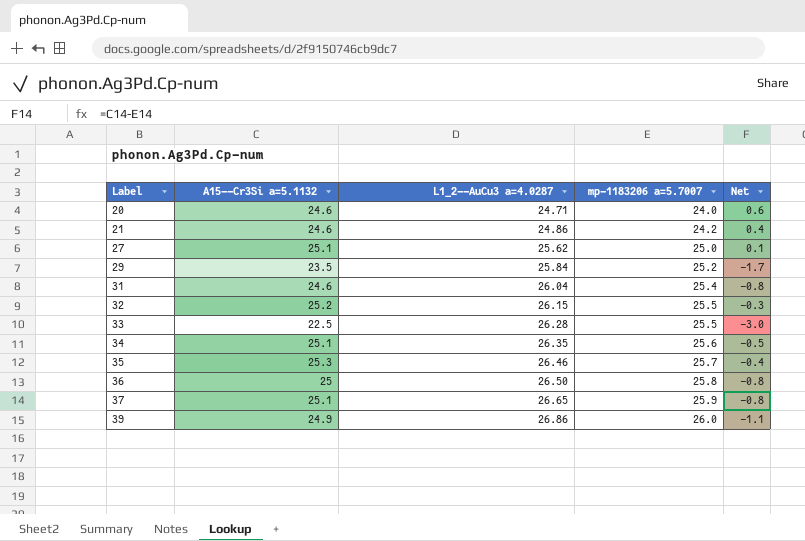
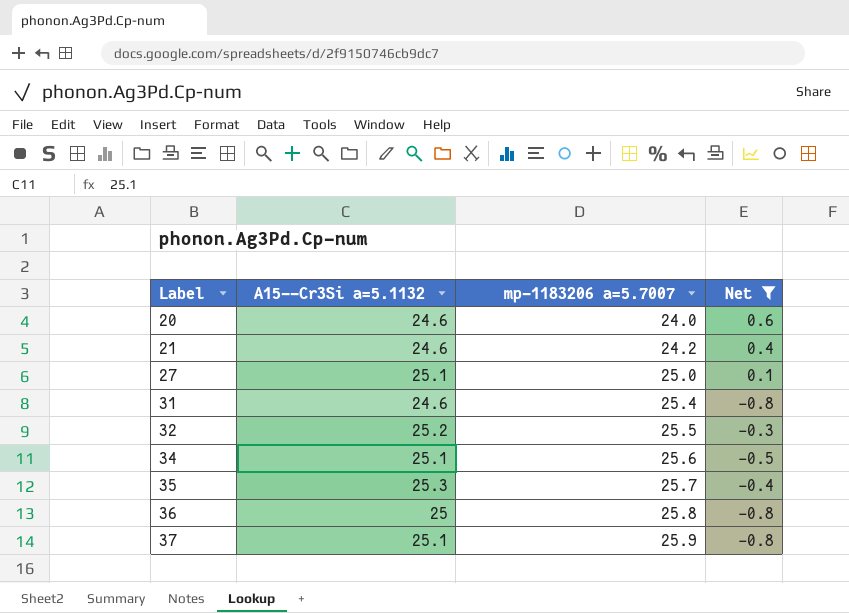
filter: none -> Net >= -0.8
column L1_2--AuCu3 a=4.0287 | position: 3 -> none

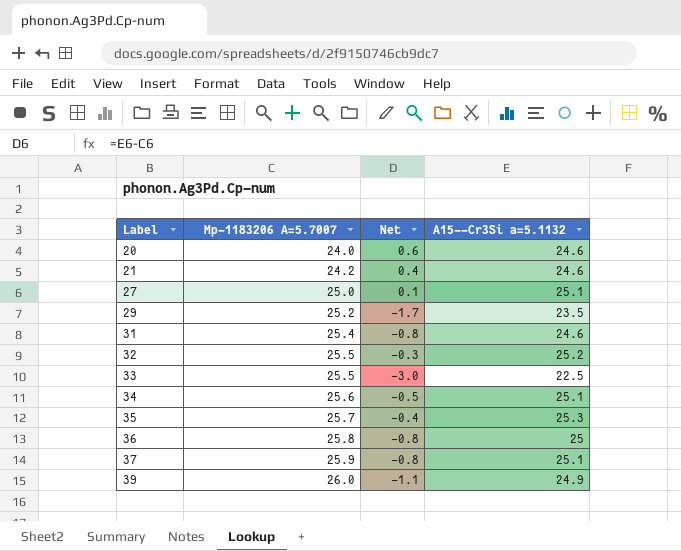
filter: Net >= -0.8 -> none
column name: mp-1183206 a=5.7007 -> Mp-1183206 A=5.7007
column A15--Cr3Si a=5.1132 | position: 2 -> 4

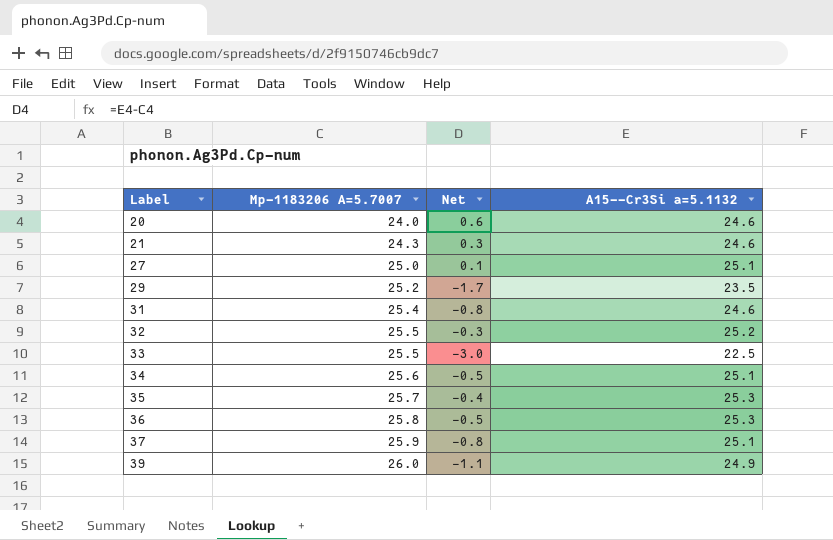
21 | Mp-1183206 A=5.7007: 24.2 -> 24.3
21 | Net: 0.4 -> 0.3
36 | Net: -0.8 -> -0.5
36 | A15--Cr3Si a=5.1132: 25 -> 25.3

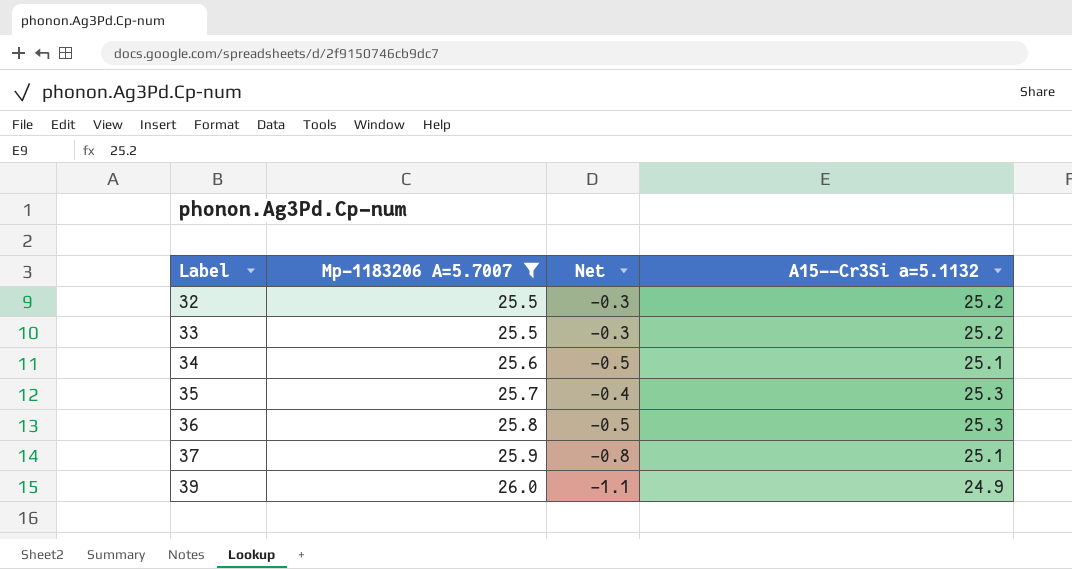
filter: none -> Mp-1183206 A=5.7007 >= 25.5
33 | Net: -3.0 -> -0.3
33 | A15--Cr3Si a=5.1132: 22.5 -> 25.2

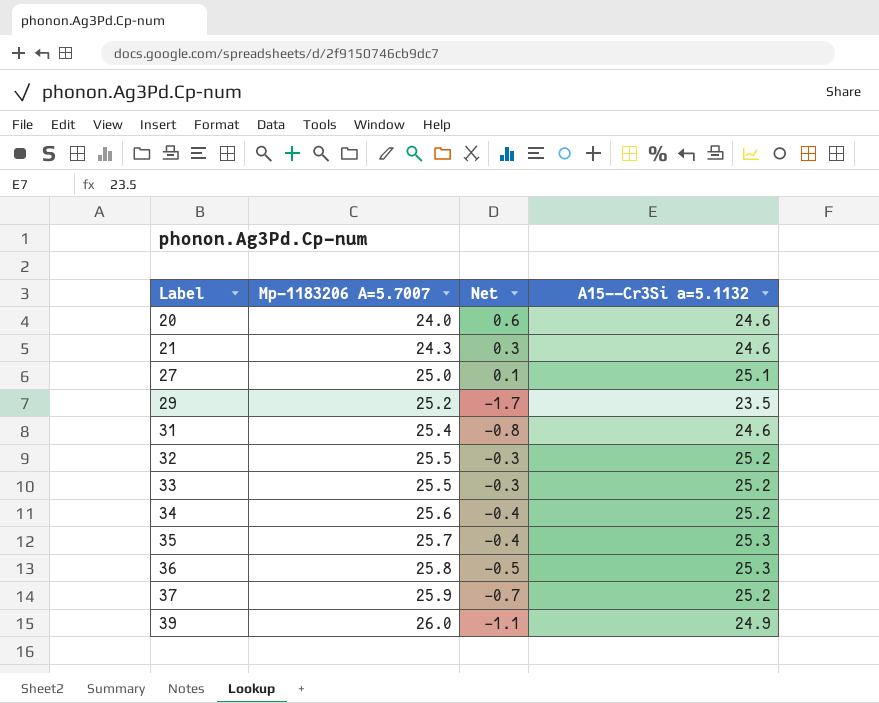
filter: Mp-1183206 A=5.7007 >= 25.5 -> none
34 | Net: -0.5 -> -0.4
34 | A15--Cr3Si a=5.1132: 25.1 -> 25.2
37 | Net: -0.8 -> -0.7
37 | A15--Cr3Si a=5.1132: 25.1 -> 25.2

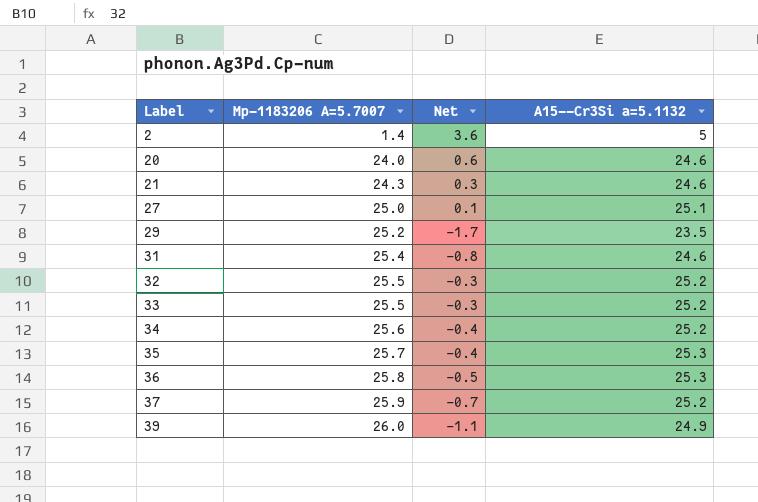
row 2: none -> 1.4 | 3.6 | 5

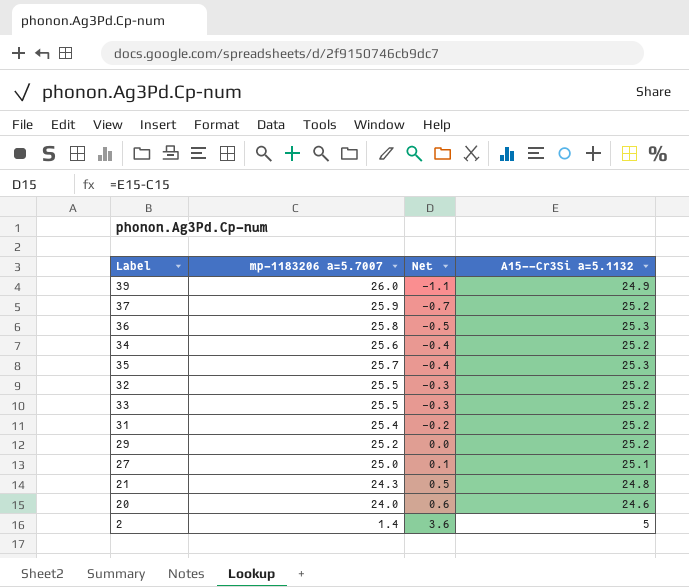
row order: Label ascending -> Net ascending
column name: Mp-1183206 A=5.7007 -> mp-1183206 a=5.7007
31 | Net: -0.8 -> -0.2
31 | A15--Cr3Si a=5.1132: 24.6 -> 25.2
29 | Net: -1.7 -> 0.0
29 | A15--Cr3Si a=5.1132: 23.5 -> 25.2
21 | Net: 0.3 -> 0.5
21 | A15--Cr3Si a=5.1132: 24.6 -> 24.8

